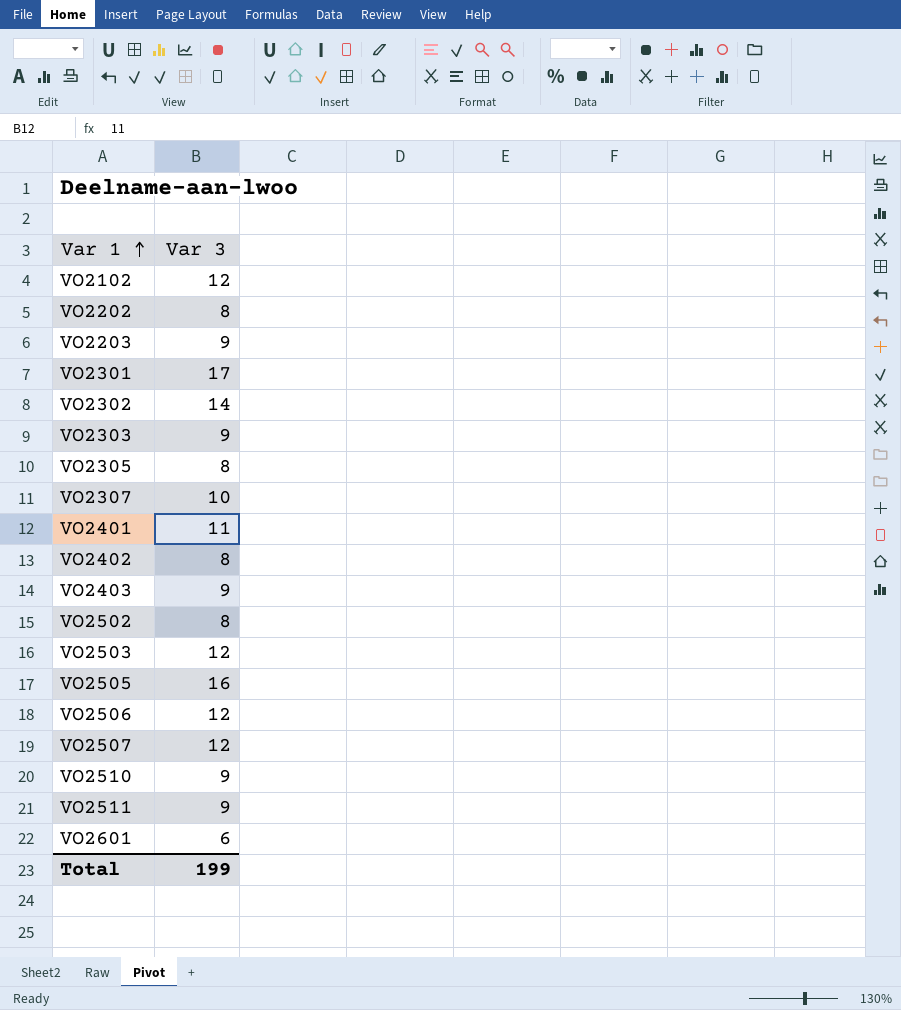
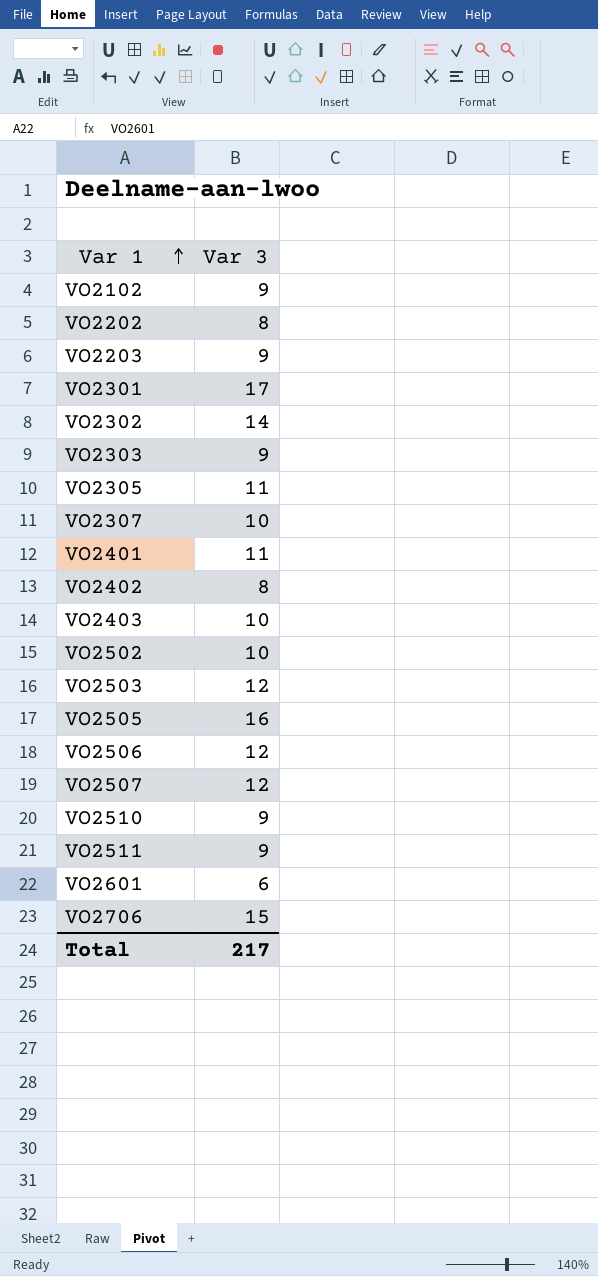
VO2102 | Var 3: 12 -> 9
VO2305 | Var 3: 8 -> 11
VO2403 | Var 3: 9 -> 10
VO2502 | Var 3: 8 -> 10
row VO2706: none -> 15
Total | Var 3: 199 -> 217

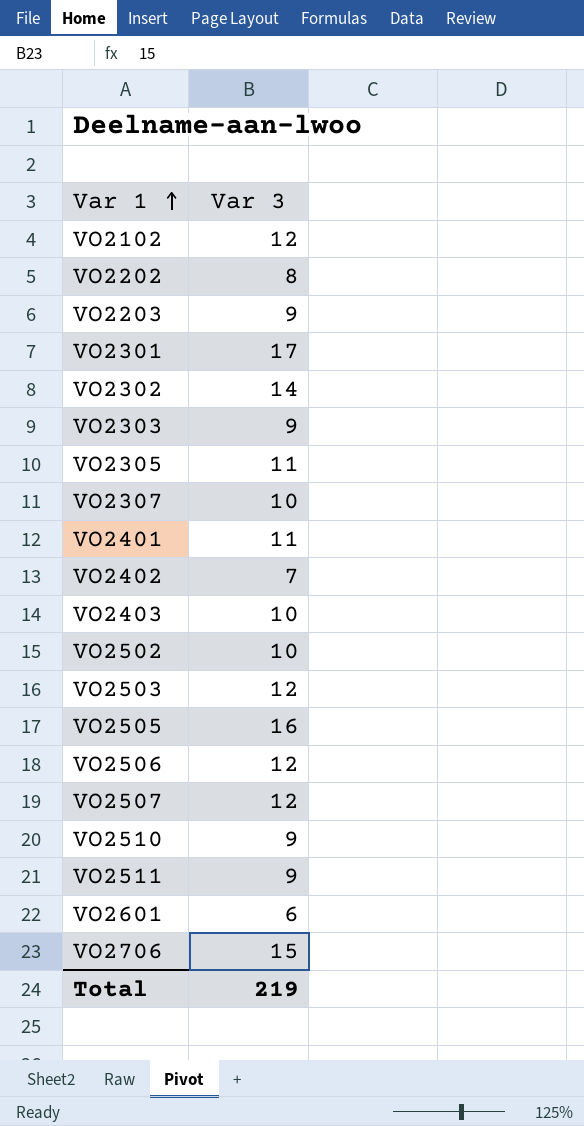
VO2102 | Var 3: 9 -> 12
VO2402 | Var 3: 8 -> 7
Total | Var 3: 217 -> 219

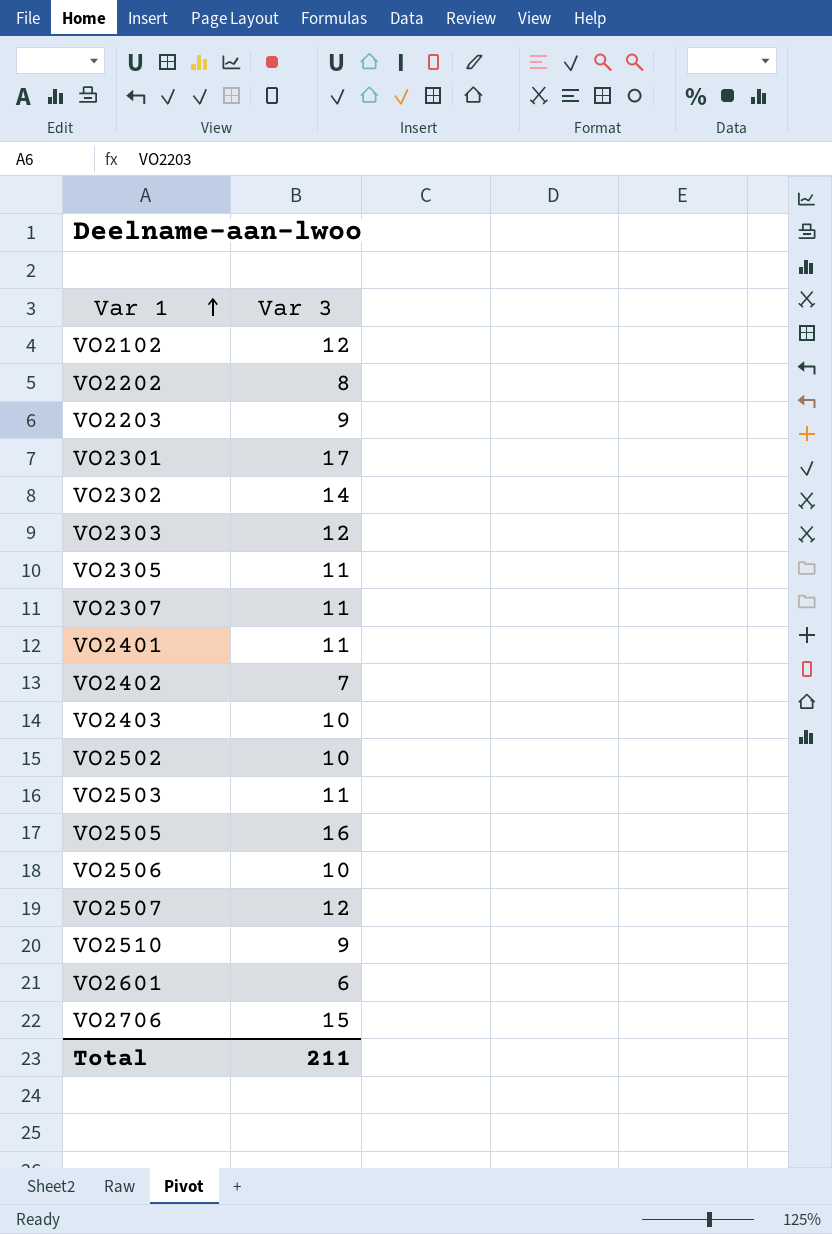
row VO2511: 9 -> none
VO2303 | Var 3: 9 -> 12
VO2307 | Var 3: 10 -> 11
VO2503 | Var 3: 12 -> 11
VO2506 | Var 3: 12 -> 10
Total | Var 3: 219 -> 211

